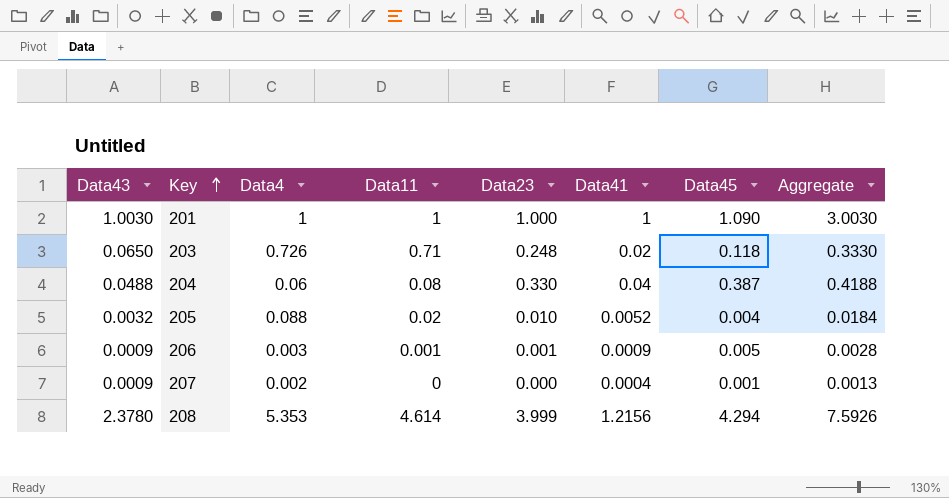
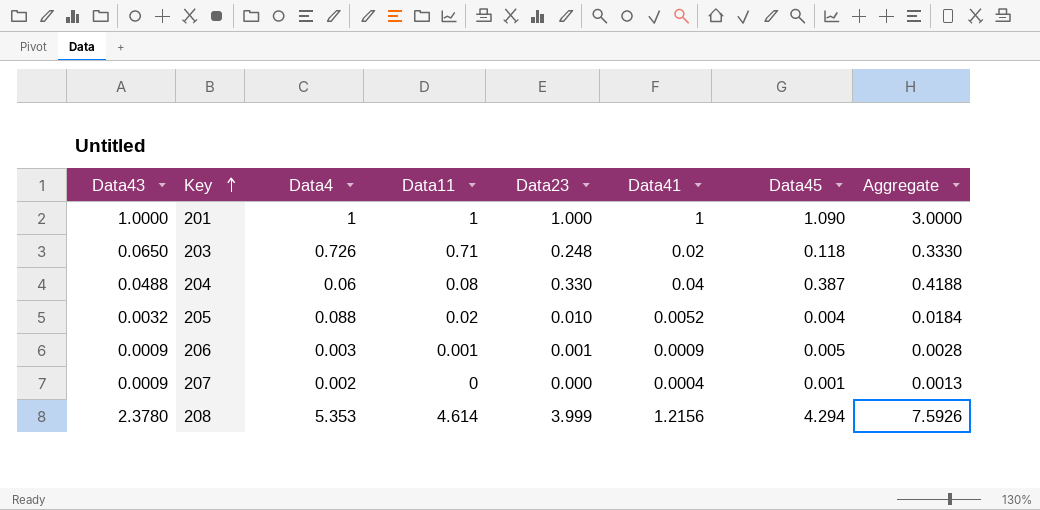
201 | Data43: 1.0030 -> 1.0000
201 | Aggregate: 3.0030 -> 3.0000

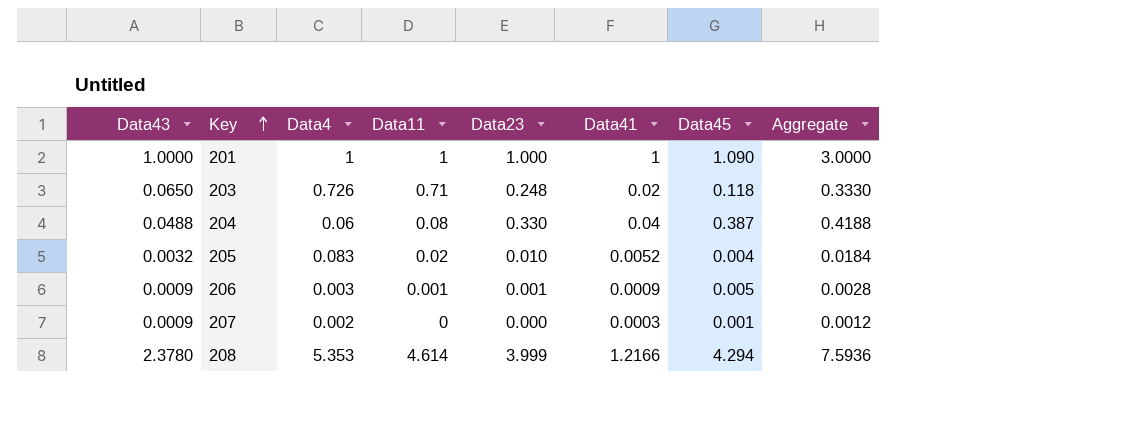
205 | Data4: 0.088 -> 0.083
207 | Data41: 0.0004 -> 0.0003
207 | Aggregate: 0.0013 -> 0.0012
208 | Data41: 1.2156 -> 1.2166
208 | Aggregate: 7.5926 -> 7.5936

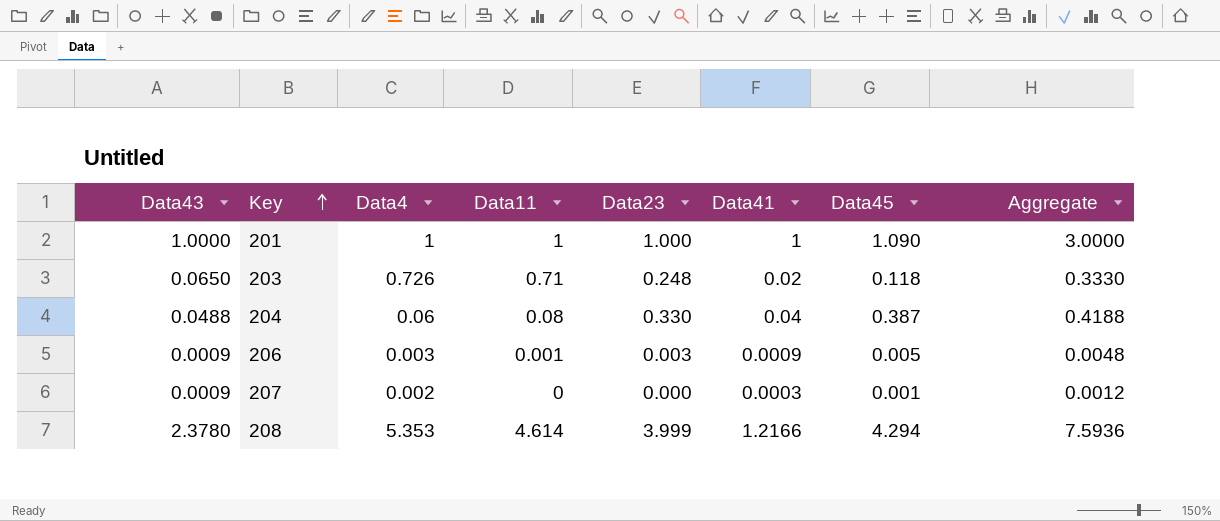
row 205: 0.0032 | 0.083 | 0.02 | 0.010 | 0.0052 | 0.004 | 0.0184 -> none
206 | Data23: 0.001 -> 0.003
206 | Aggregate: 0.0028 -> 0.0048

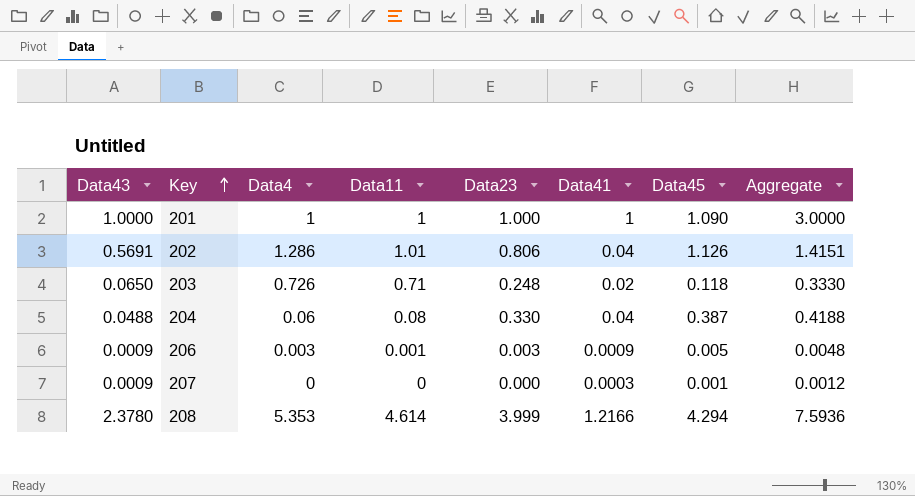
row 202: none -> 0.5691 | 1.286 | 1.01 | 0.806 | 0.04 | 1.126 | 1.4151
207 | Data4: 0.002 -> 0

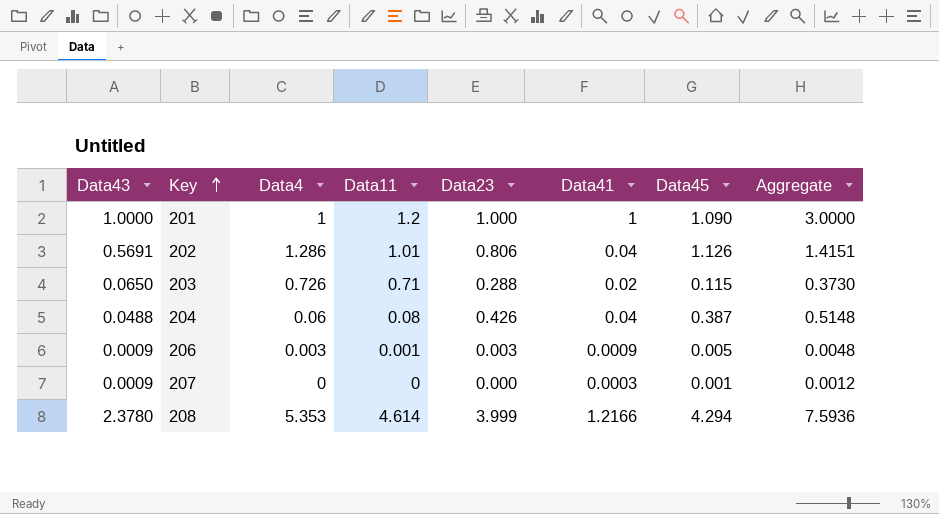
201 | Data11: 1 -> 1.2
203 | Data23: 0.248 -> 0.288
203 | Data45: 0.118 -> 0.115
203 | Aggregate: 0.3330 -> 0.3730
204 | Data23: 0.330 -> 0.426
204 | Aggregate: 0.4188 -> 0.5148

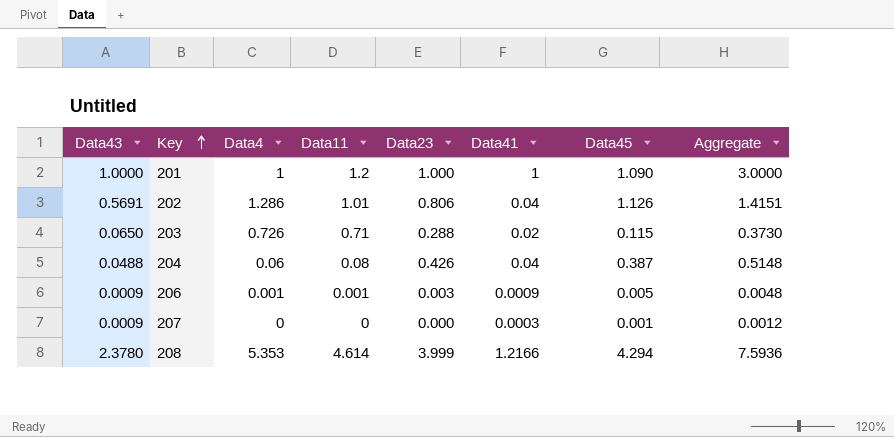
206 | Data4: 0.003 -> 0.001

